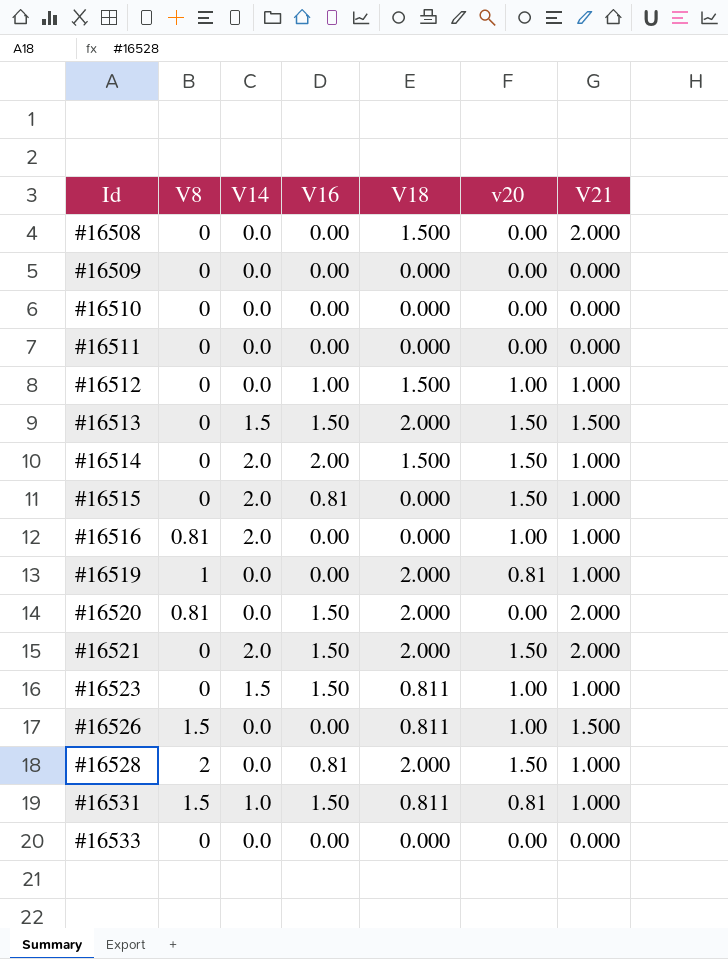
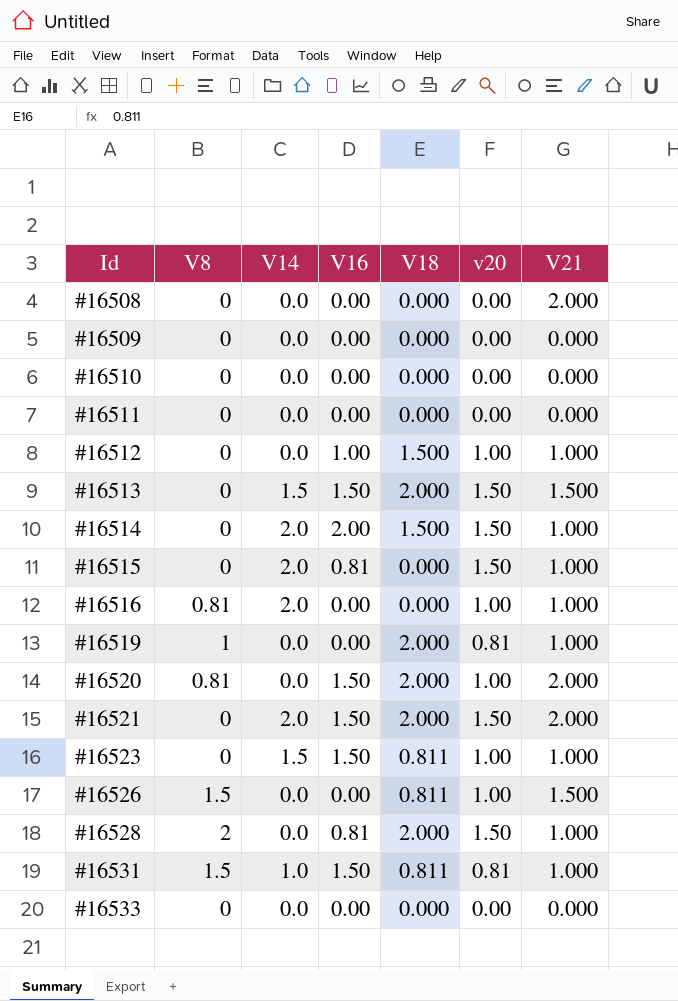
#16508 | V18: 1.500 -> 0.000
#16520 | v20: 0.00 -> 1.00

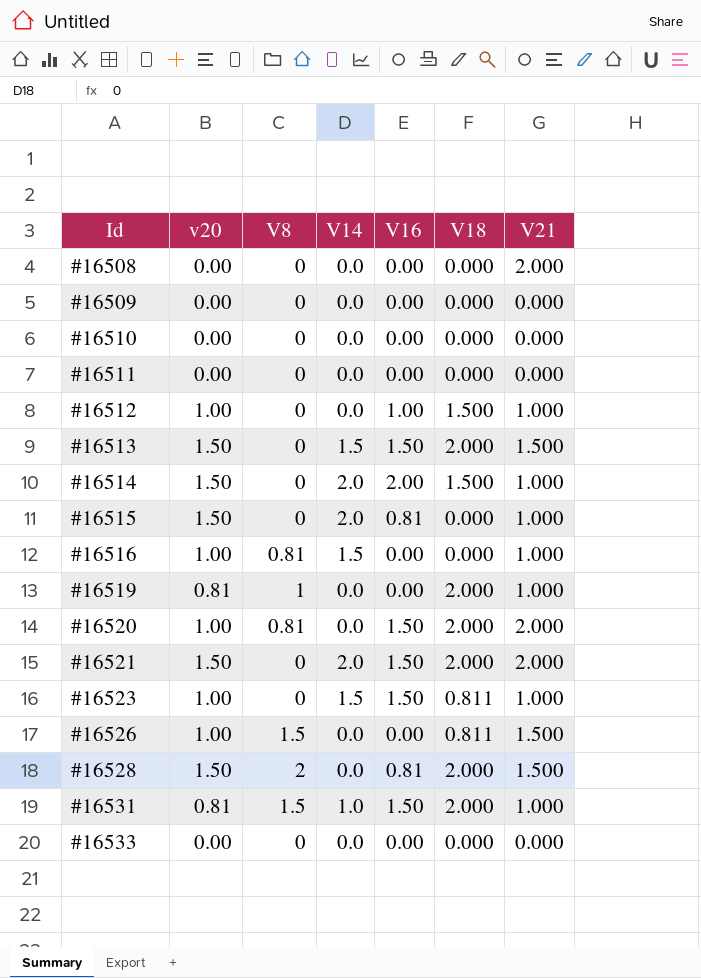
column v20 | position: 6 -> 2
#16516 | V14: 2.0 -> 1.5
#16528 | V21: 1.000 -> 1.500
#16531 | V18: 0.811 -> 2.000

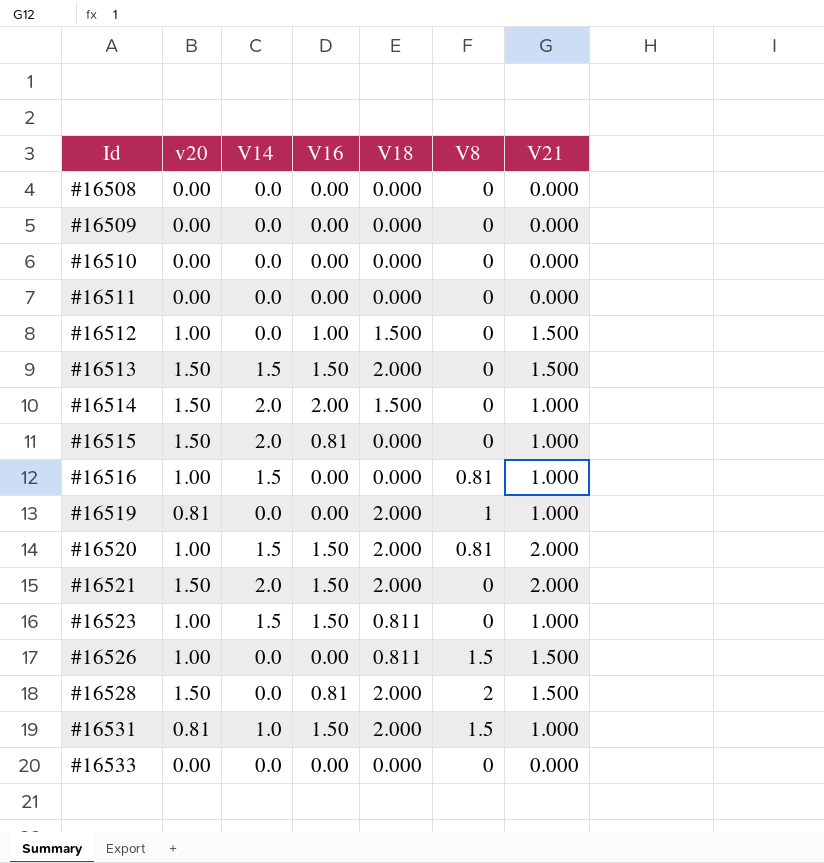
column V8 | position: 3 -> 6
#16508 | V21: 2.000 -> 0.000
#16512 | V21: 1.000 -> 1.500
#16520 | V14: 0.0 -> 1.5

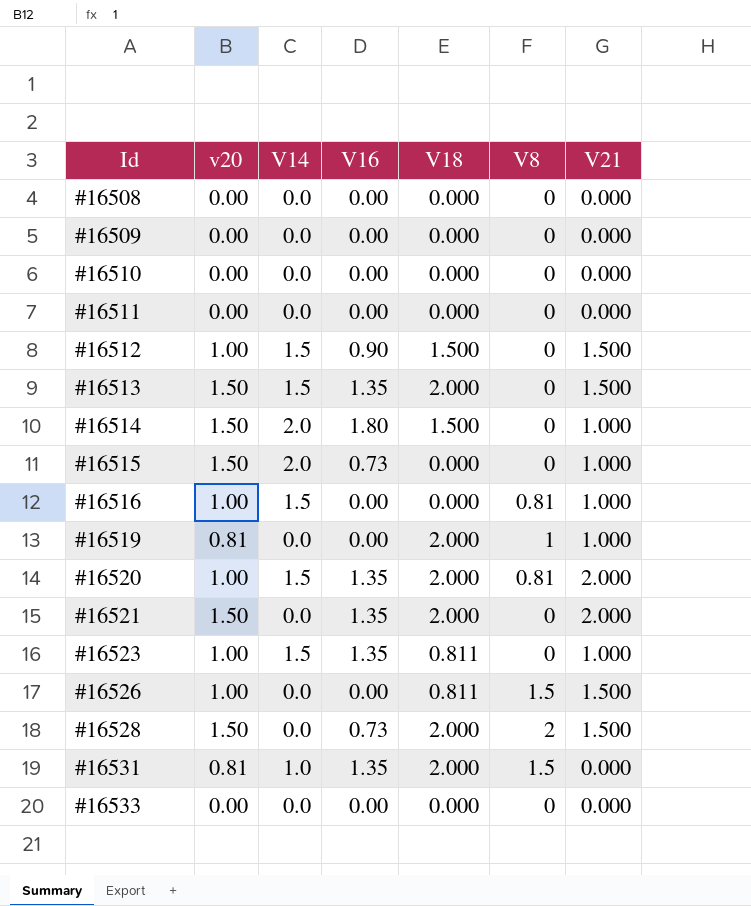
#16512 | V14: 0.0 -> 1.5
#16512 | V16: 1.00 -> 0.90
#16513 | V16: 1.50 -> 1.35
#16514 | V16: 2.00 -> 1.80
#16515 | V16: 0.81 -> 0.73
#16520 | V16: 1.50 -> 1.35
#16521 | V14: 2.0 -> 0.0
#16521 | V16: 1.50 -> 1.35
#16523 | V16: 1.50 -> 1.35
#16528 | V16: 0.81 -> 0.73
#16531 | V16: 1.50 -> 1.35
#16531 | V21: 1.000 -> 0.000

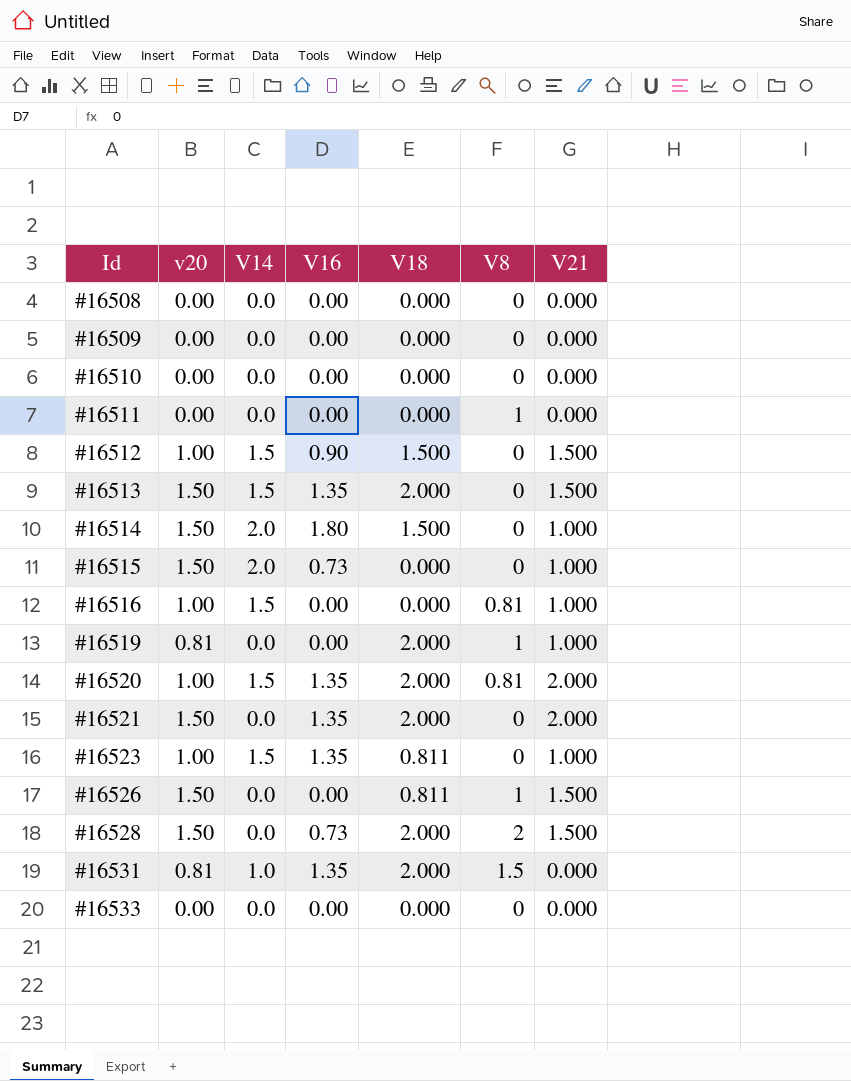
#16511 | V8: 0 -> 1
#16526 | v20: 1.00 -> 1.50
#16526 | V8: 1.5 -> 1

